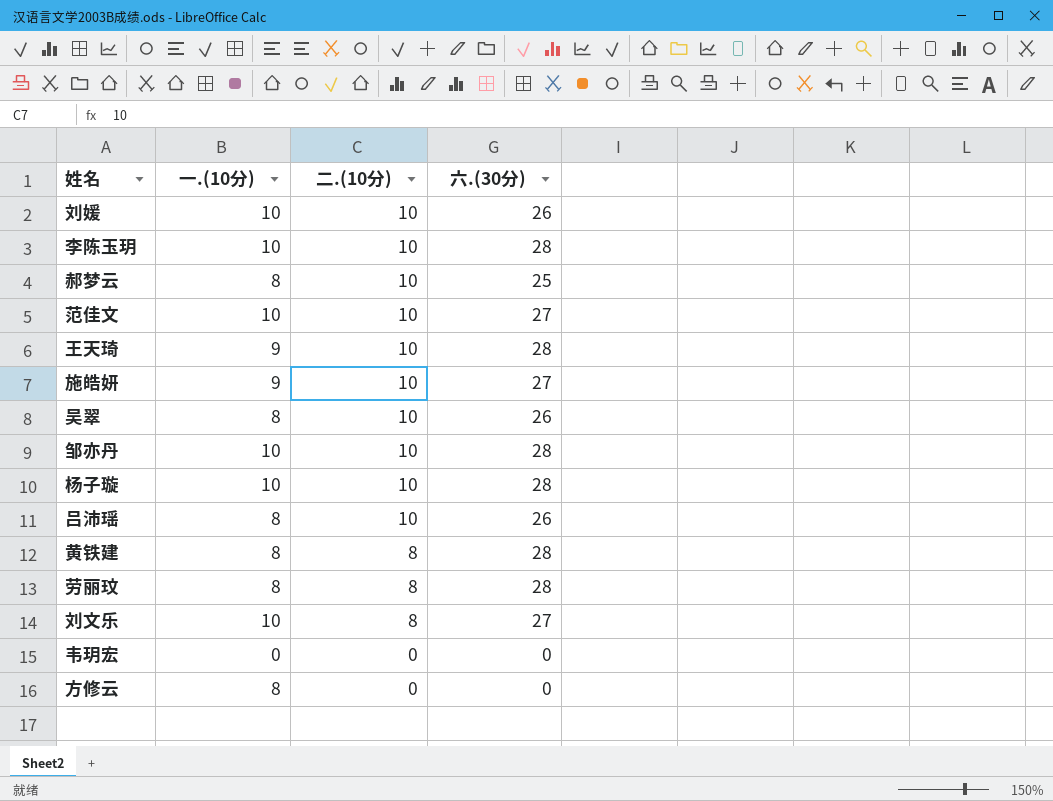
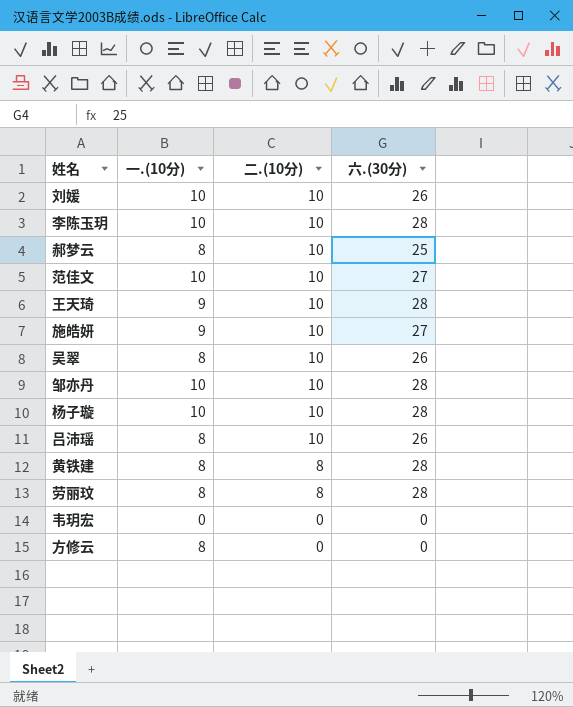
row 刘文乐: 10 | 8 | 27 -> none

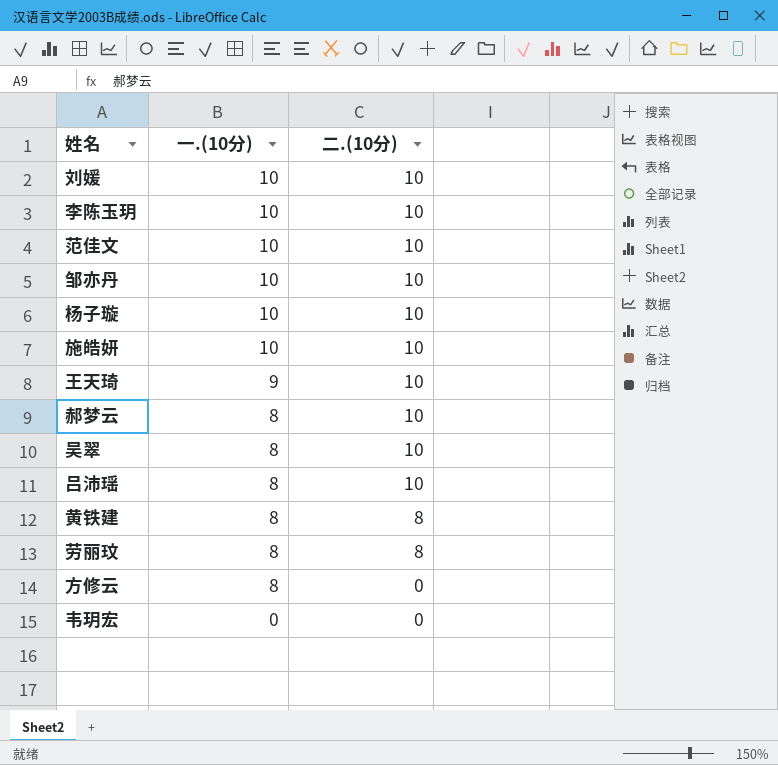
row order: 二.(10分) descending -> 一.(10分) descending
column 六.(30分) | position: 4 -> none
施皓妍 | 一.(10分): 9 -> 10

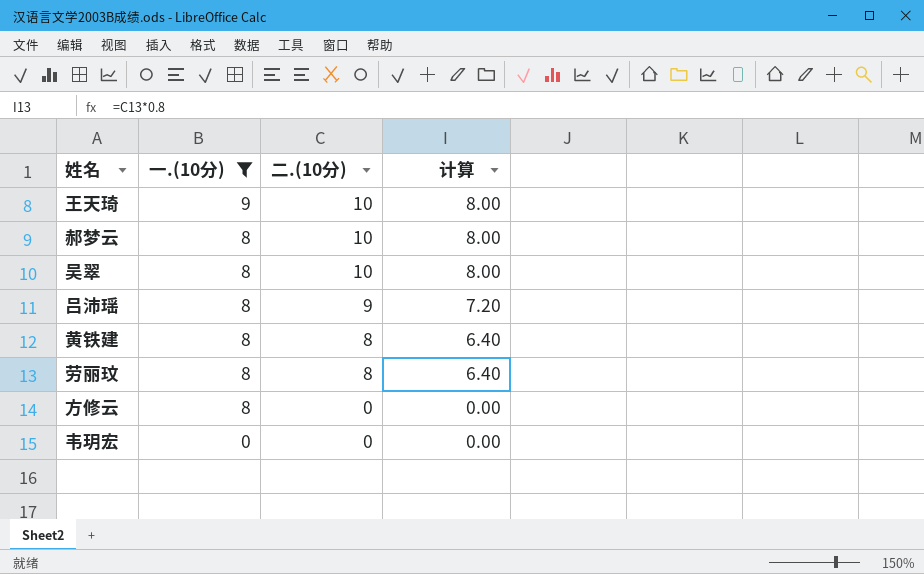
filter: none -> 一.(10分) != 10
column 计算 | formula: none -> [二.(10分)] * 0.8
吕沛瑶 | 二.(10分): 10 -> 9

